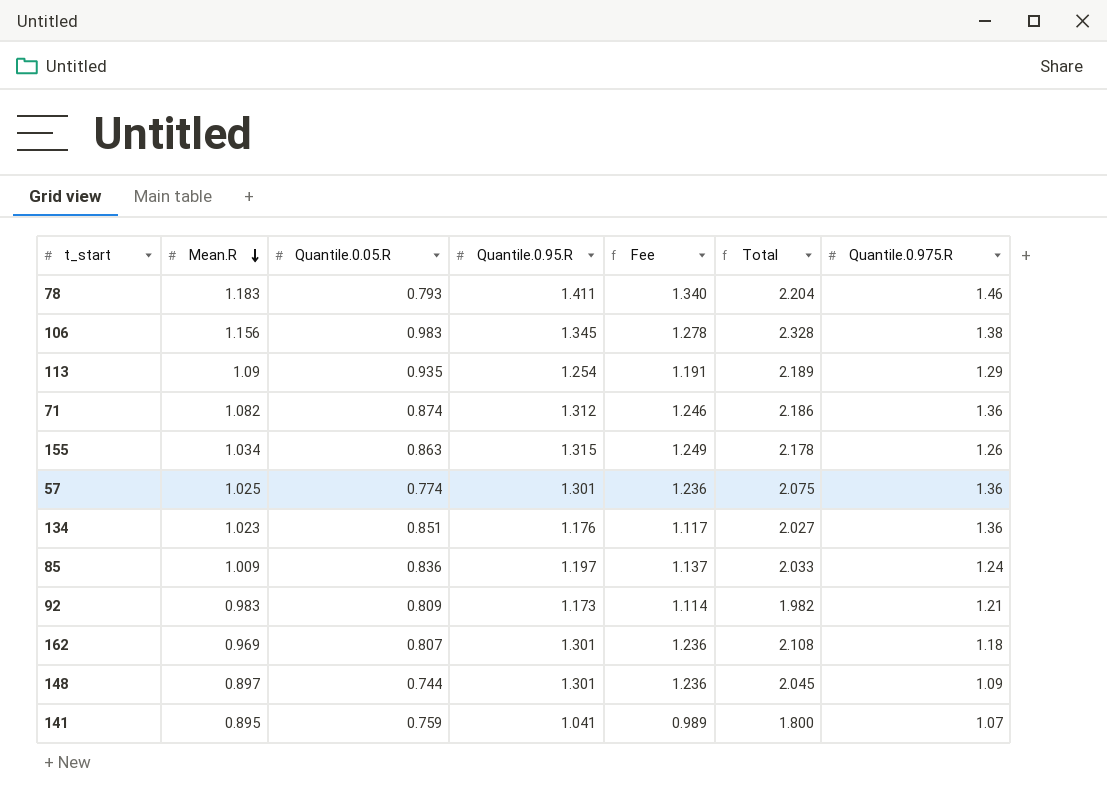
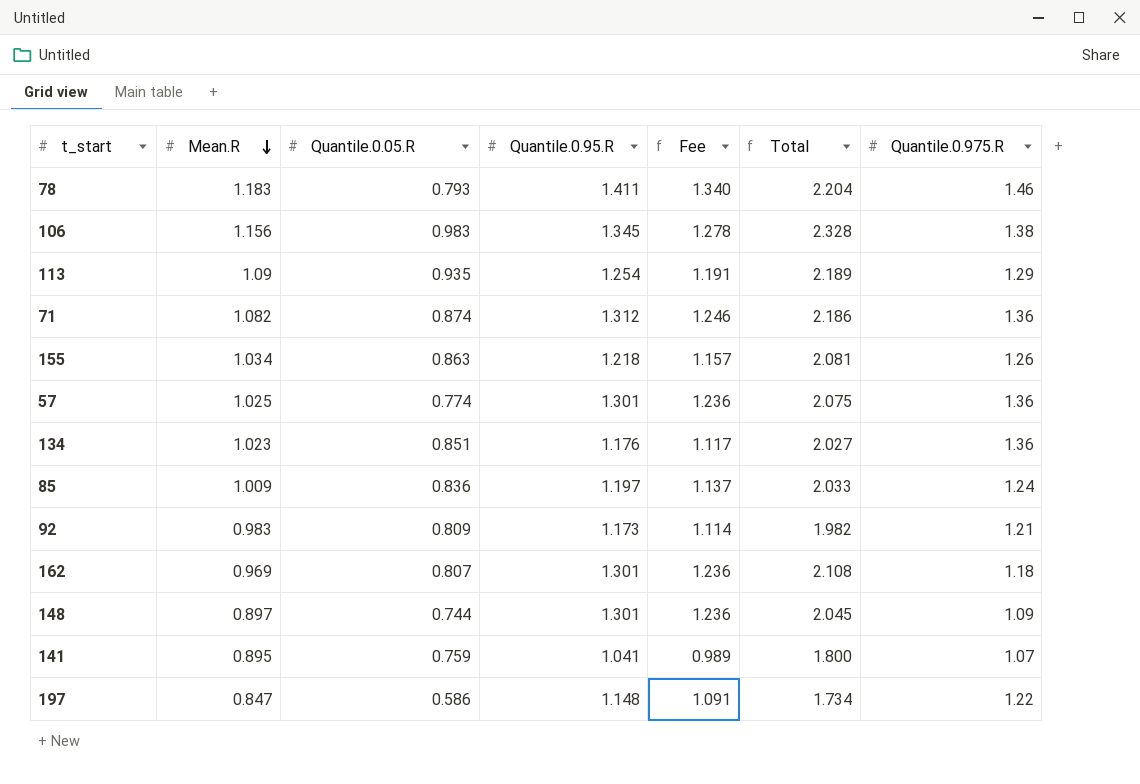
155 | Quantile.0.95.R: 1.315 -> 1.218
155 | Fee: 1.249 -> 1.157
155 | Total: 2.178 -> 2.081
row 197: none -> 0.847 | 0.586 | 1.148 | 1.091 | 1.734 | 1.22

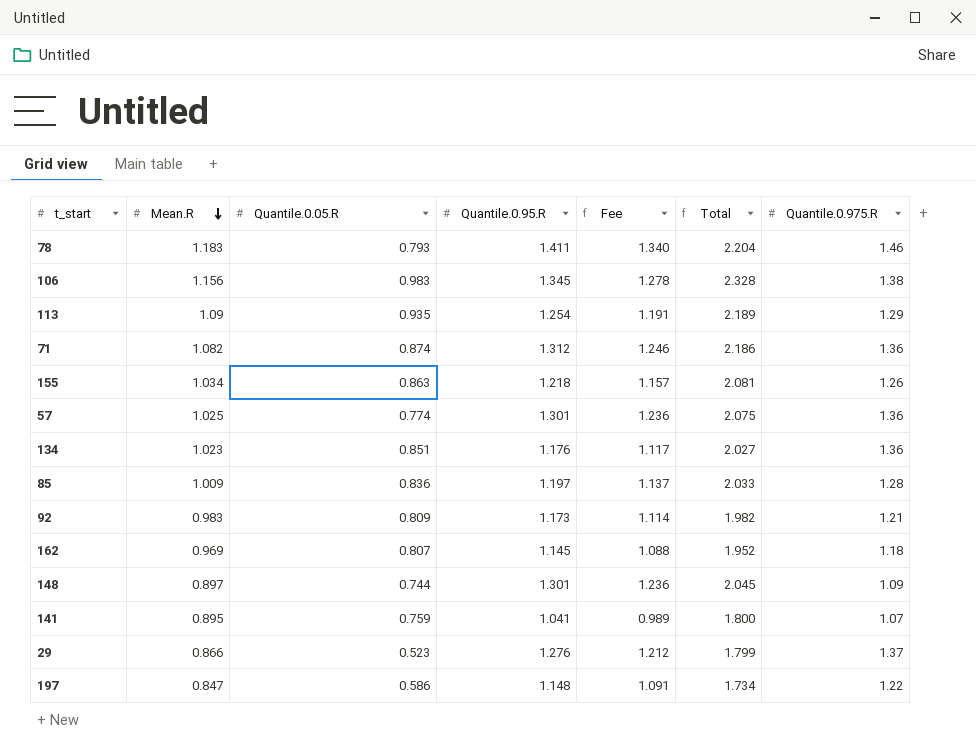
85 | Quantile.0.975.R: 1.24 -> 1.28
162 | Quantile.0.95.R: 1.301 -> 1.145
162 | Fee: 1.236 -> 1.088
162 | Total: 2.108 -> 1.952
row 29: none -> 0.866 | 0.523 | 1.276 | 1.212 | 1.799 | 1.37

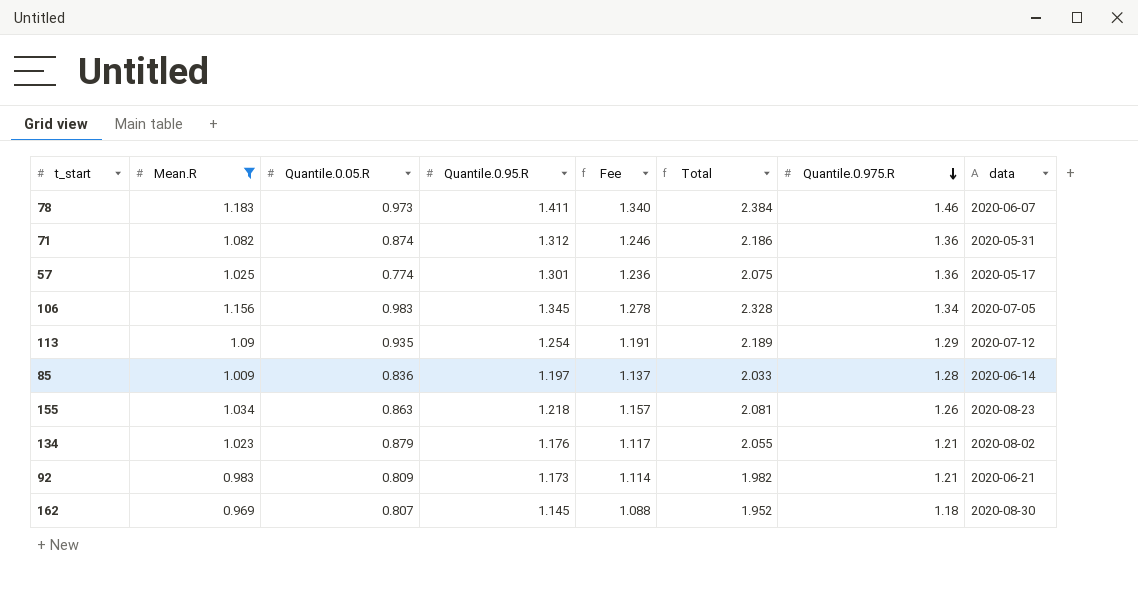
filter: none -> Mean.R >= 0.969
row order: Mean.R descending -> Quantile.0.975.R descending
column data | position: none -> 8
78 | Quantile.0.05.R: 0.793 -> 0.973
78 | Total: 2.204 -> 2.384
106 | Quantile.0.975.R: 1.38 -> 1.34
134 | Quantile.0.05.R: 0.851 -> 0.879
134 | Total: 2.027 -> 2.055
134 | Quantile.0.975.R: 1.36 -> 1.21

